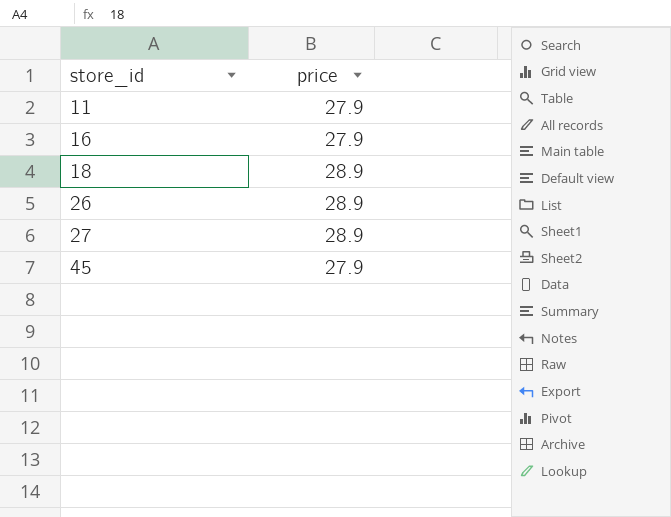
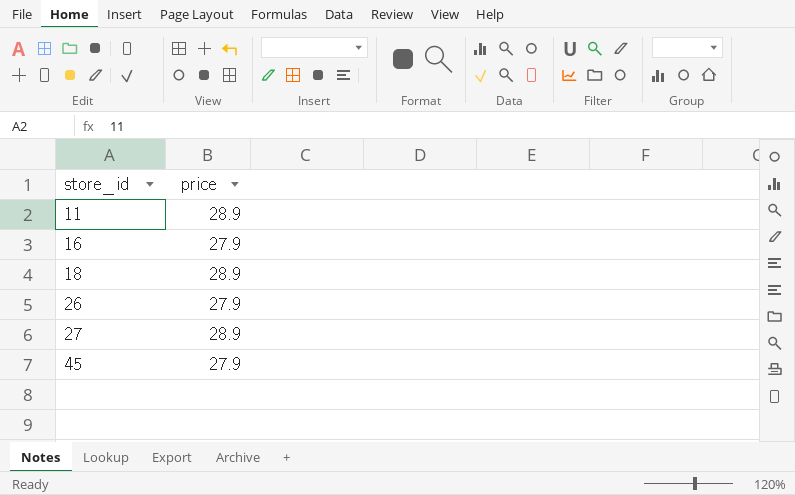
11 | price: 27.9 -> 28.9
26 | price: 28.9 -> 27.9

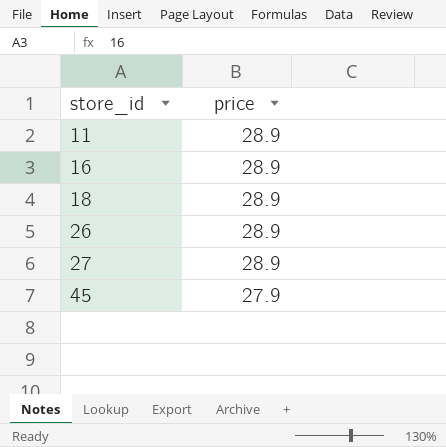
16 | price: 27.9 -> 28.9
26 | price: 27.9 -> 28.9

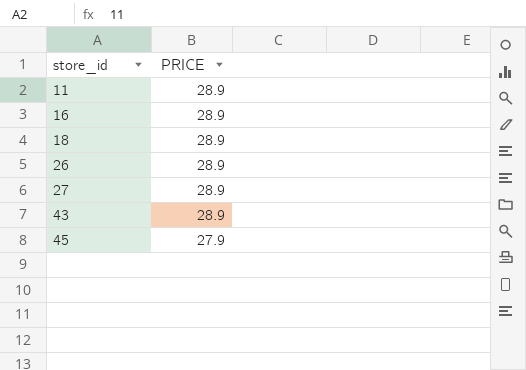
column name: price -> PRICE
row 43: none -> 28.9

